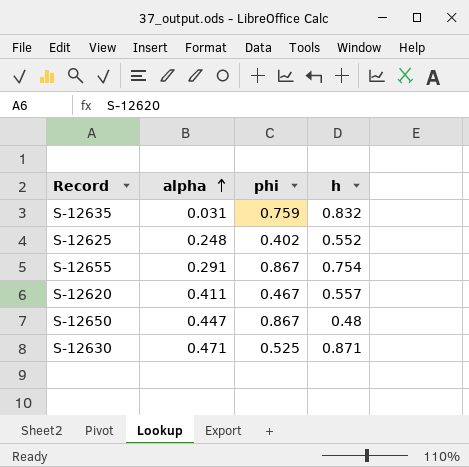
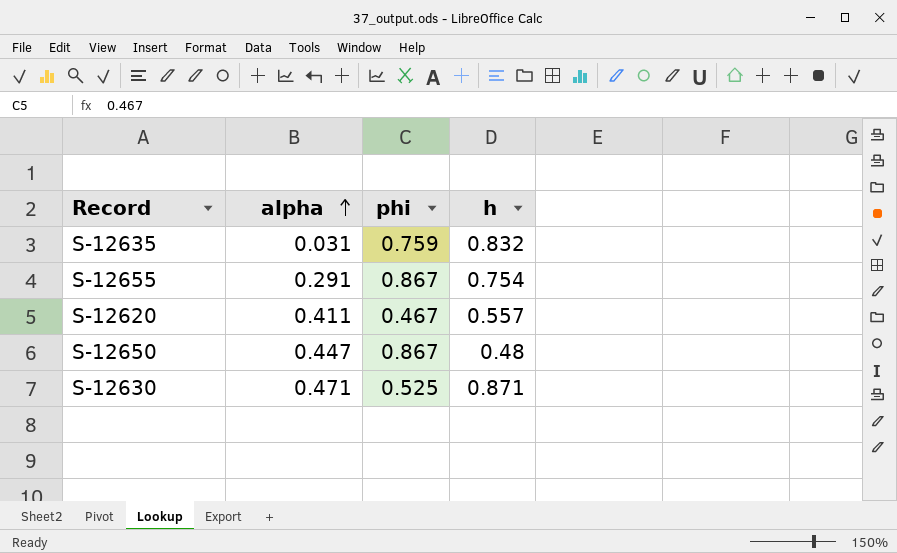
row S-12625: 0.248 | 0.402 | 0.552 -> none

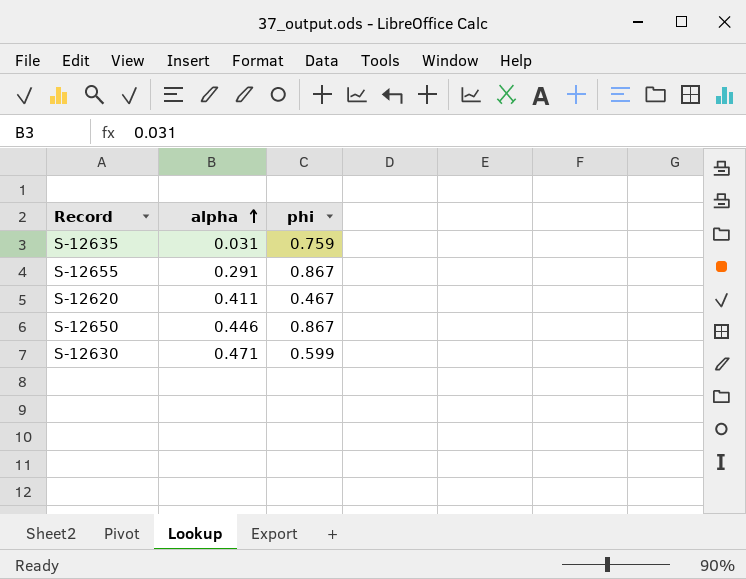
column h | position: 4 -> none
S-12650 | alpha: 0.447 -> 0.446
S-12630 | phi: 0.525 -> 0.599

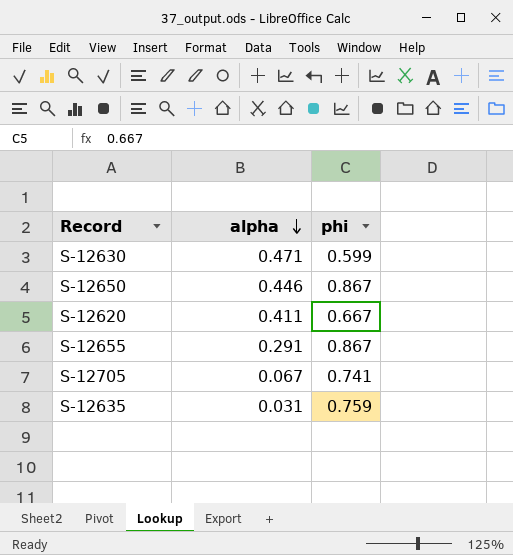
row order: alpha ascending -> alpha descending
S-12620 | phi: 0.467 -> 0.667
row S-12705: none -> 0.067 | 0.741

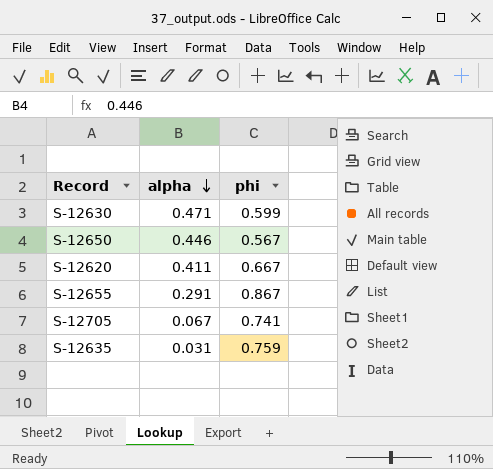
S-12650 | phi: 0.867 -> 0.567

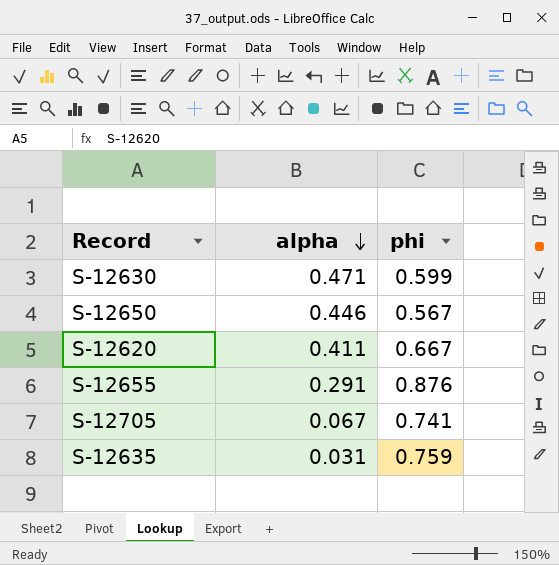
S-12655 | phi: 0.867 -> 0.876

